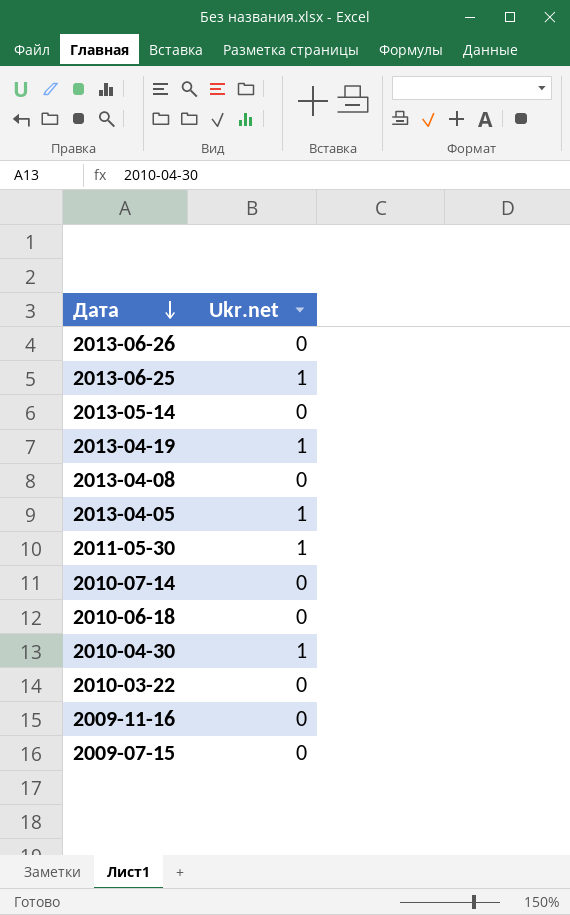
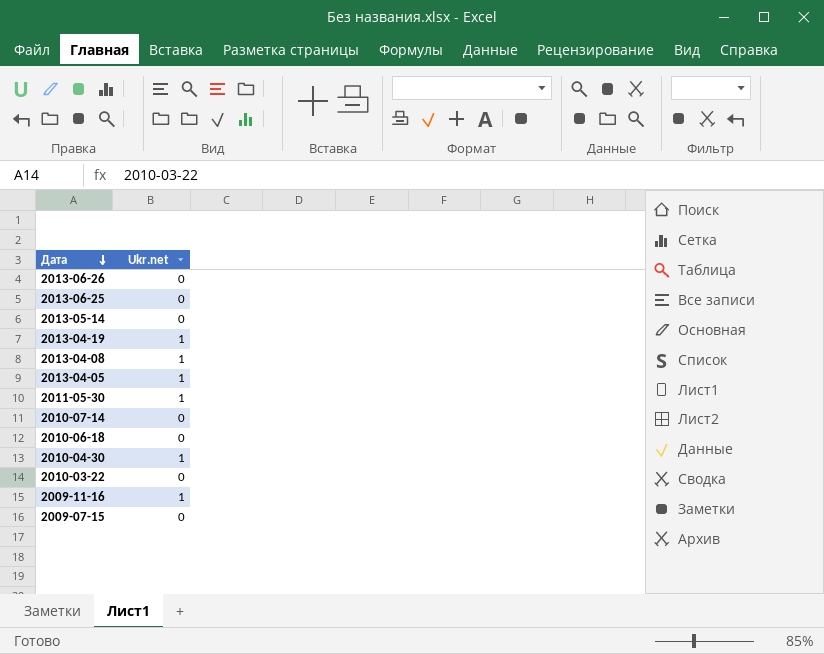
2013-06-25 | Ukr.net: 1 -> 0
2013-04-08 | Ukr.net: 0 -> 1
2009-11-16 | Ukr.net: 0 -> 1

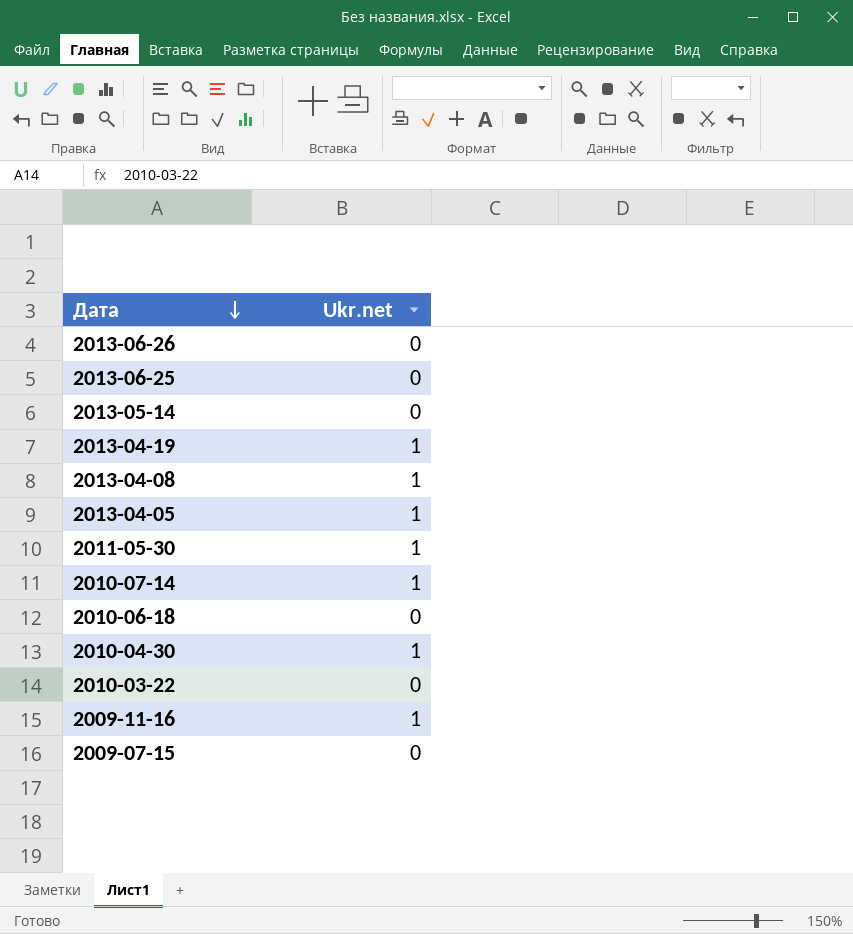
2010-07-14 | Ukr.net: 0 -> 1

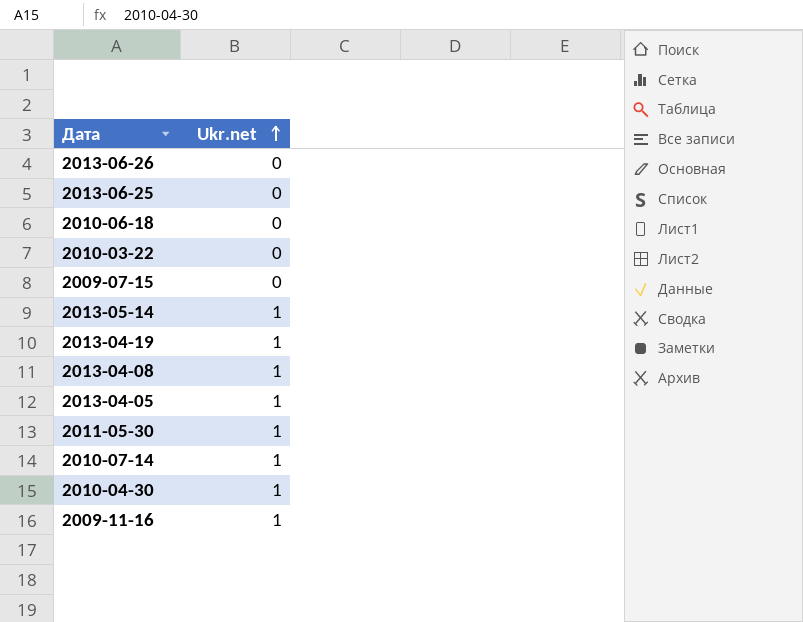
row order: Дата descending -> Ukr.net ascending
2013-05-14 | Ukr.net: 0 -> 1

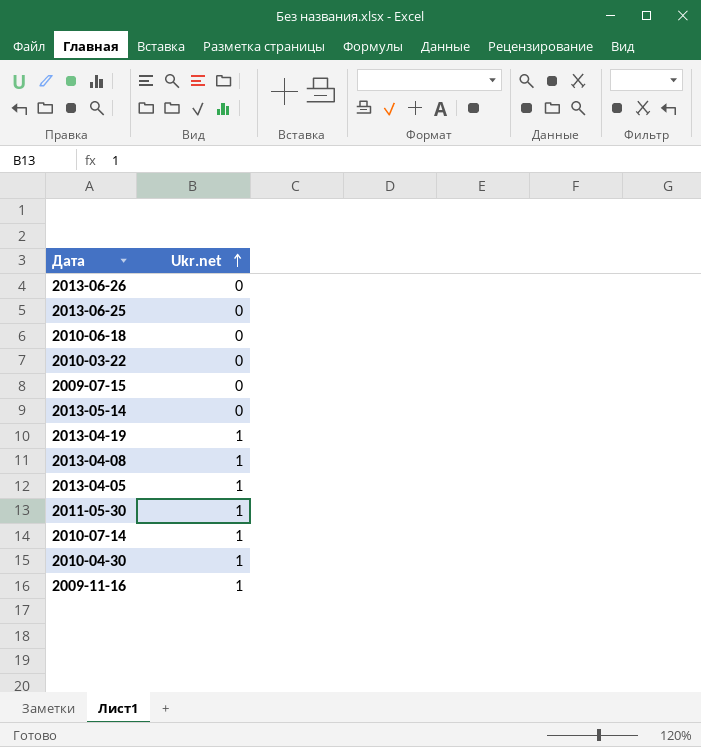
2013-05-14 | Ukr.net: 1 -> 0

